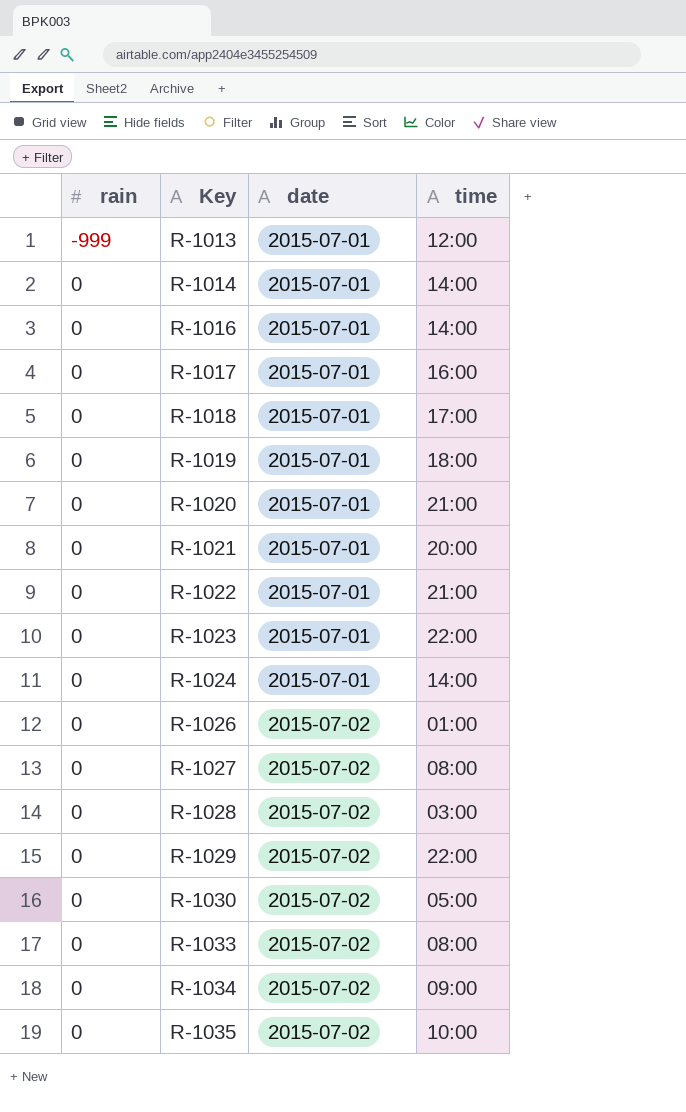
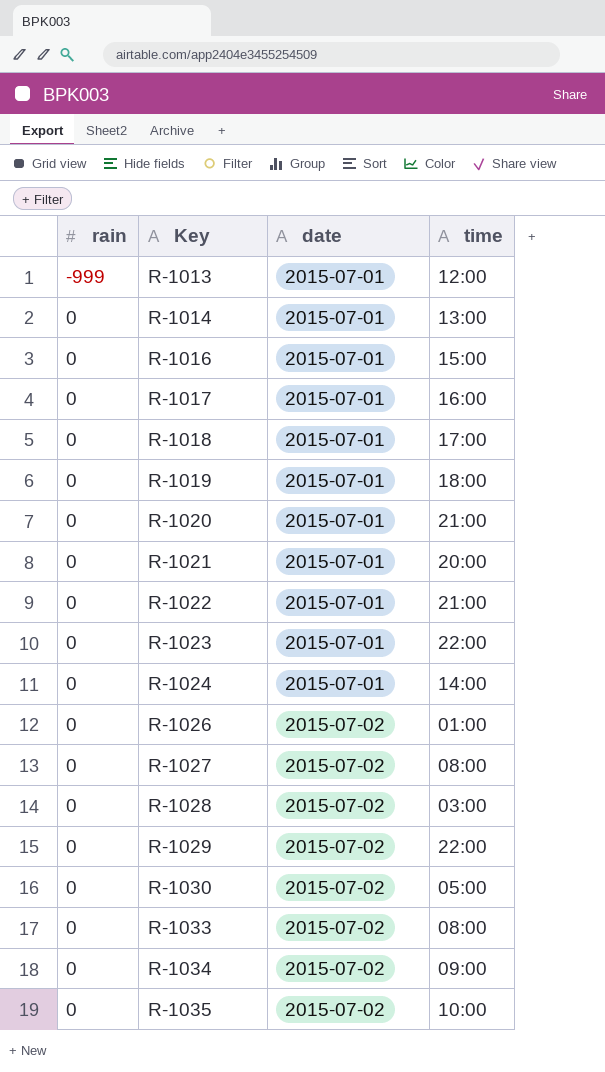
R-1014 | time: 14:00 -> 13:00
R-1016 | time: 14:00 -> 15:00

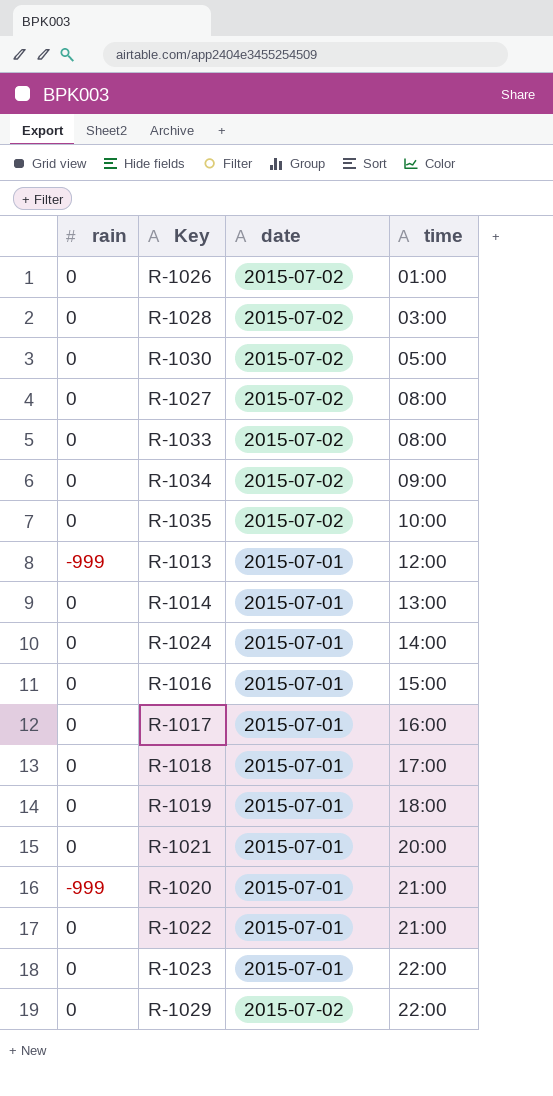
row order: rain ascending -> time ascending
R-1020 | rain: 0 -> -999

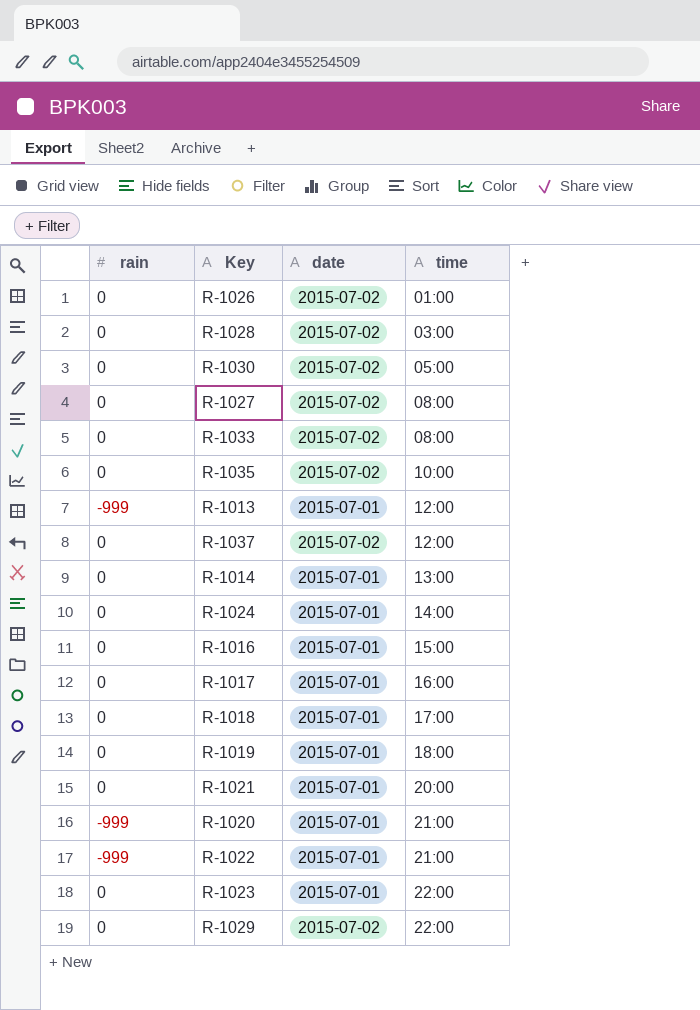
row R-1034: 0 | 2015-07-02 | 09:00 -> none
row R-1037: none -> 0 | 2015-07-02 | 12:00
R-1022 | rain: 0 -> -999

